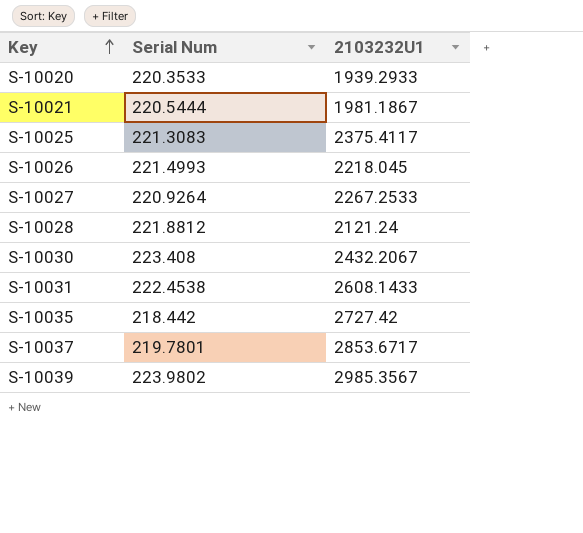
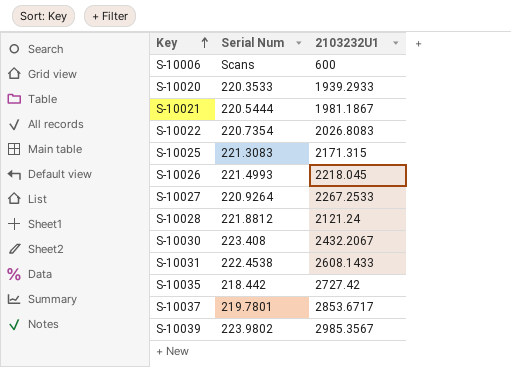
row S-10006: none -> Scans | 600
row S-10022: none -> 220.7354 | 2026.8083
S-10025 | 2103232U1: 2375.4117 -> 2171.315

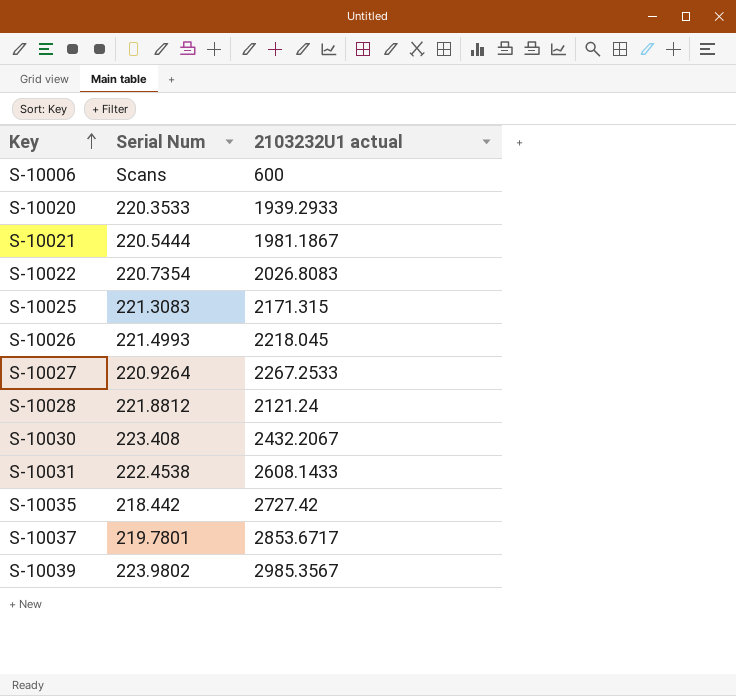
column name: 2103232U1 -> 2103232U1 actual

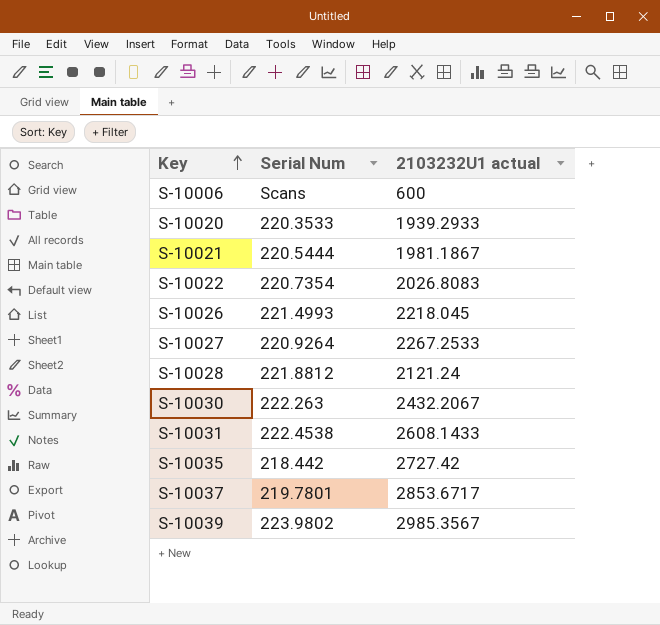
row S-10025: 221.3083 | 2171.315 -> none
S-10030 | Serial Num: 223.408 -> 222.263

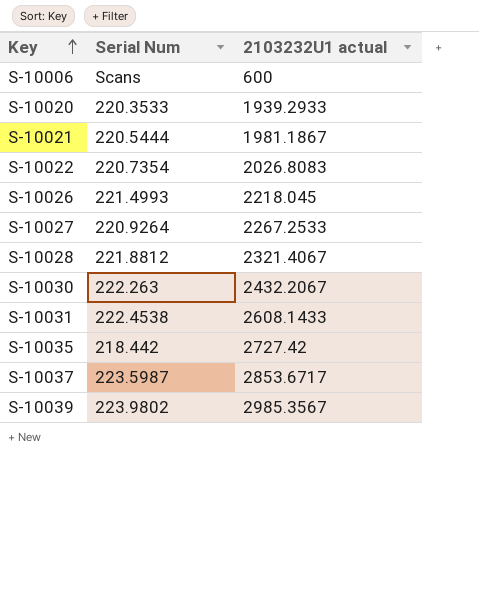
S-10028 | 2103232U1 actual: 2121.24 -> 2321.4067
S-10037 | Serial Num: 219.7801 -> 223.5987

